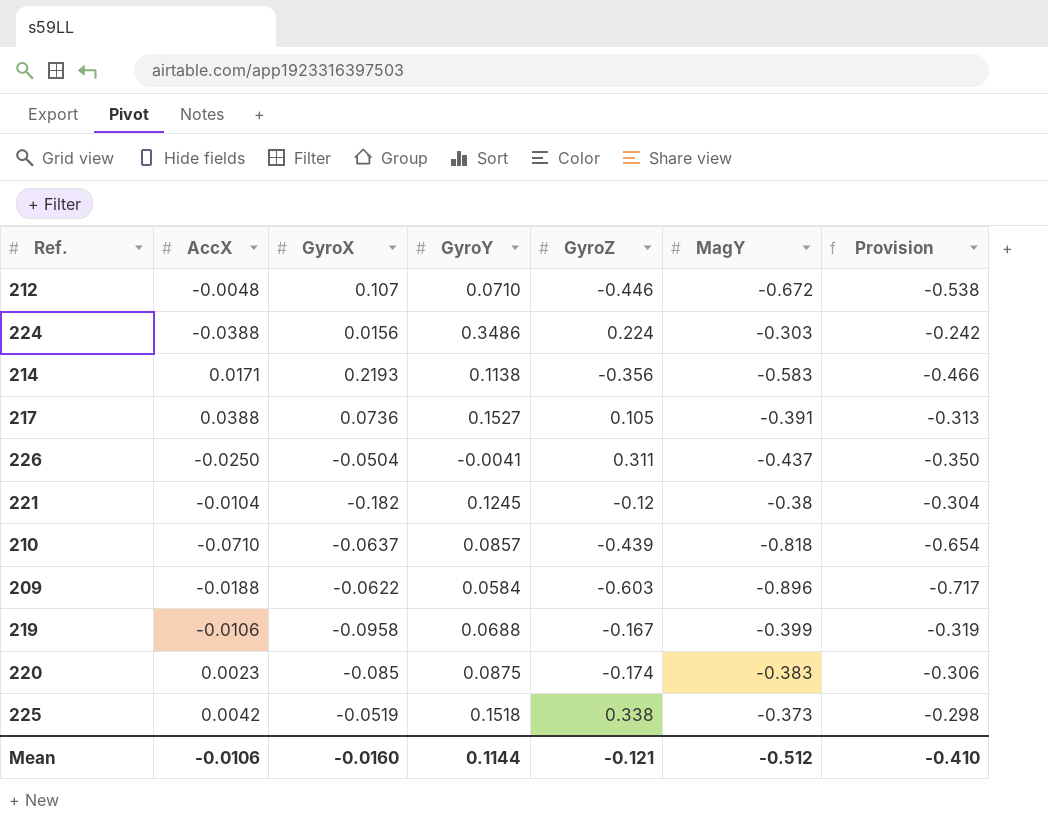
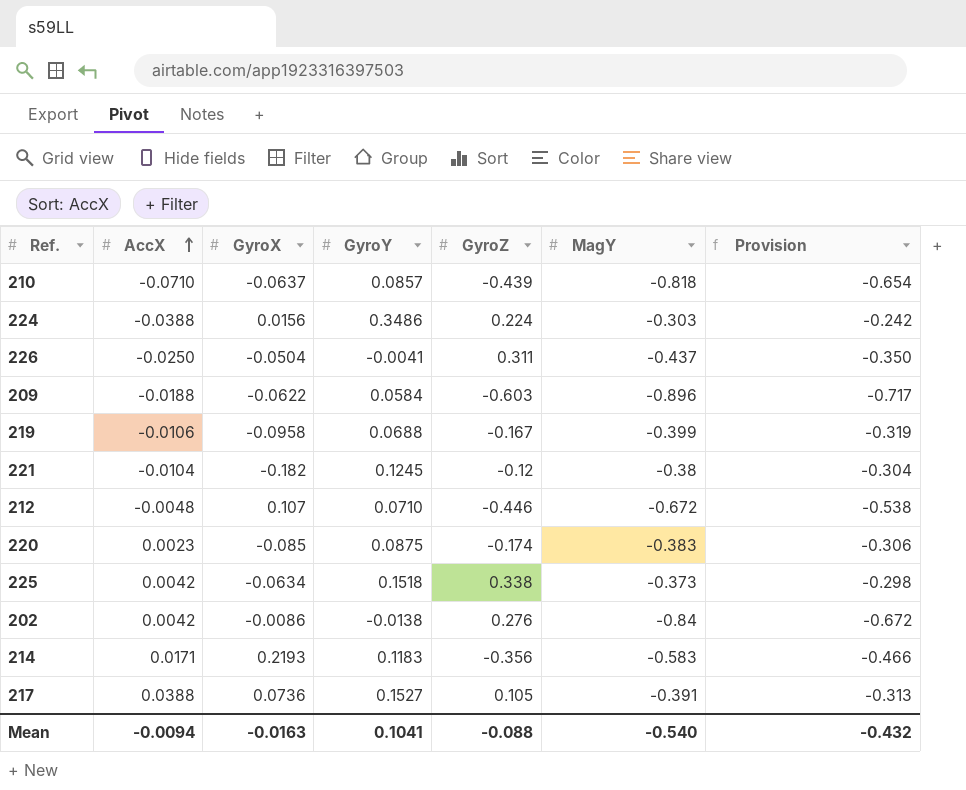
row order: none -> AccX ascending
225 | GyroX: -0.0519 -> -0.0634
row 202: none -> 0.0042 | -0.0086 | -0.0138 | 0.276 | -0.84 | -0.672
214 | GyroY: 0.1138 -> 0.1183
Mean | AccX: -0.0106 -> -0.0094
Mean | GyroX: -0.0160 -> -0.0163
Mean | GyroY: 0.1144 -> 0.1041
Mean | GyroZ: -0.121 -> -0.088
Mean | MagY: -0.512 -> -0.540
Mean | Provision: -0.410 -> -0.432

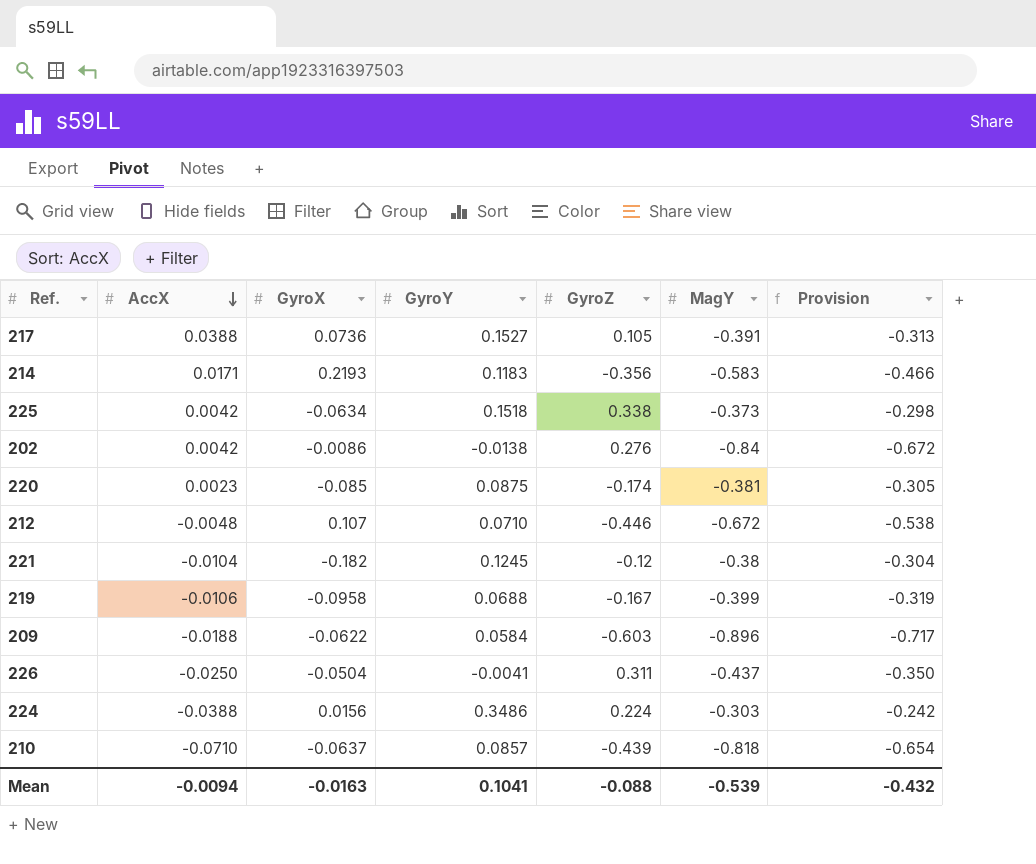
row order: AccX ascending -> AccX descending
220 | MagY: -0.383 -> -0.381
220 | Provision: -0.306 -> -0.305
Mean | MagY: -0.540 -> -0.539

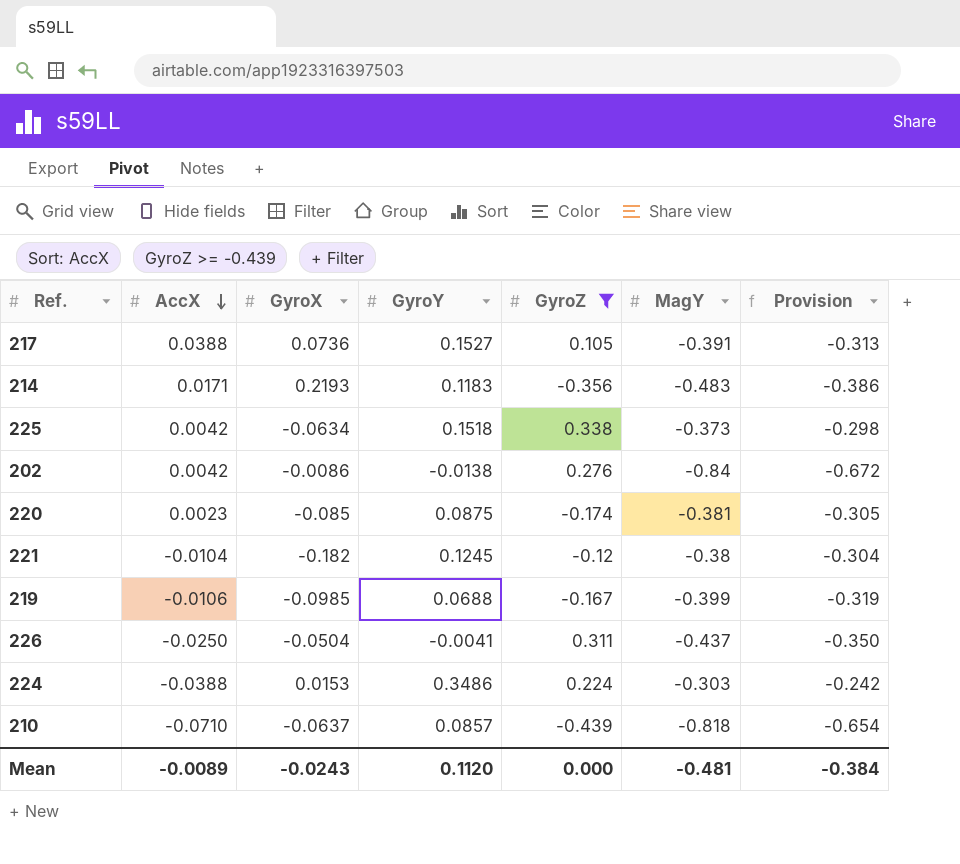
filter: none -> GyroZ >= -0.439
214 | MagY: -0.583 -> -0.483
214 | Provision: -0.466 -> -0.386
219 | GyroX: -0.0958 -> -0.0985
224 | GyroX: 0.0156 -> 0.0153
Mean | AccX: -0.0094 -> -0.0089
Mean | GyroX: -0.0163 -> -0.0243
Mean | GyroY: 0.1041 -> 0.1120
Mean | GyroZ: -0.088 -> 0.000
Mean | MagY: -0.539 -> -0.481
Mean | Provision: -0.432 -> -0.384

